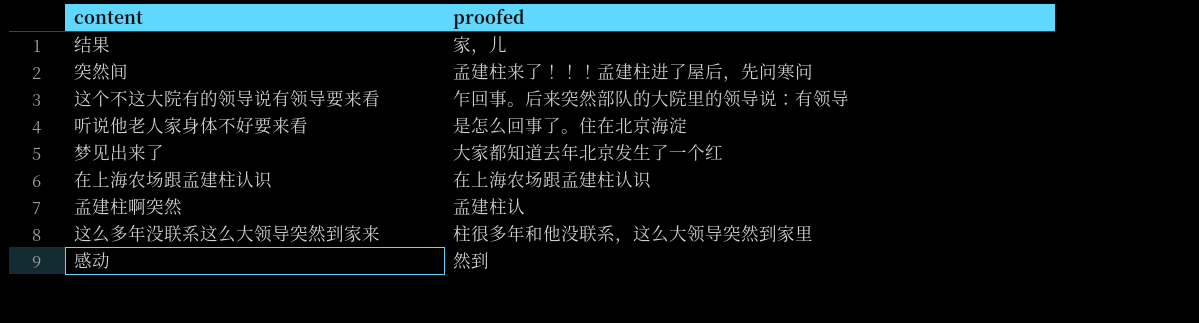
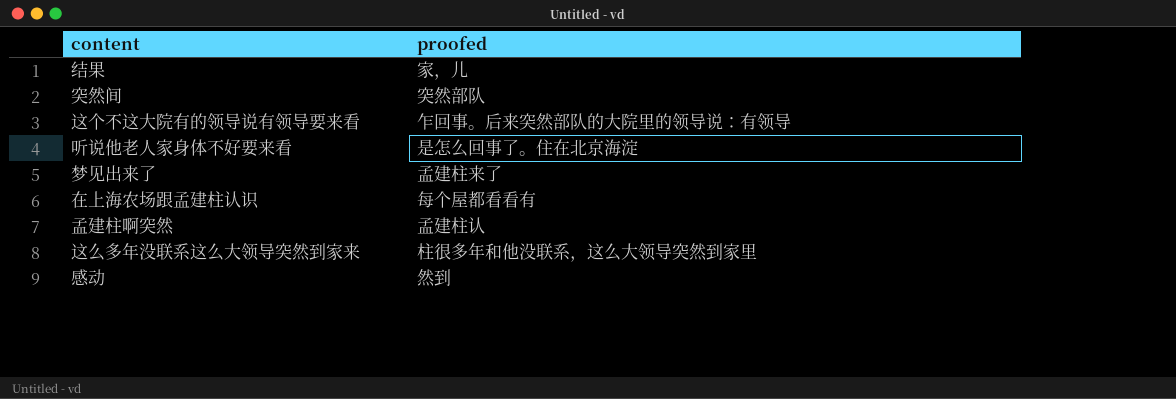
突然间 | proofed: 孟建柱来了！！！孟建柱进了屋后，先问寒问 -> 突然部队
梦见出来了 | proofed: 大家都知道去年北京发生了一个红 -> 孟建柱来了
在上海农场跟孟建柱认识 | proofed: 在上海农场跟孟建柱认识 -> 每个屋都看看有

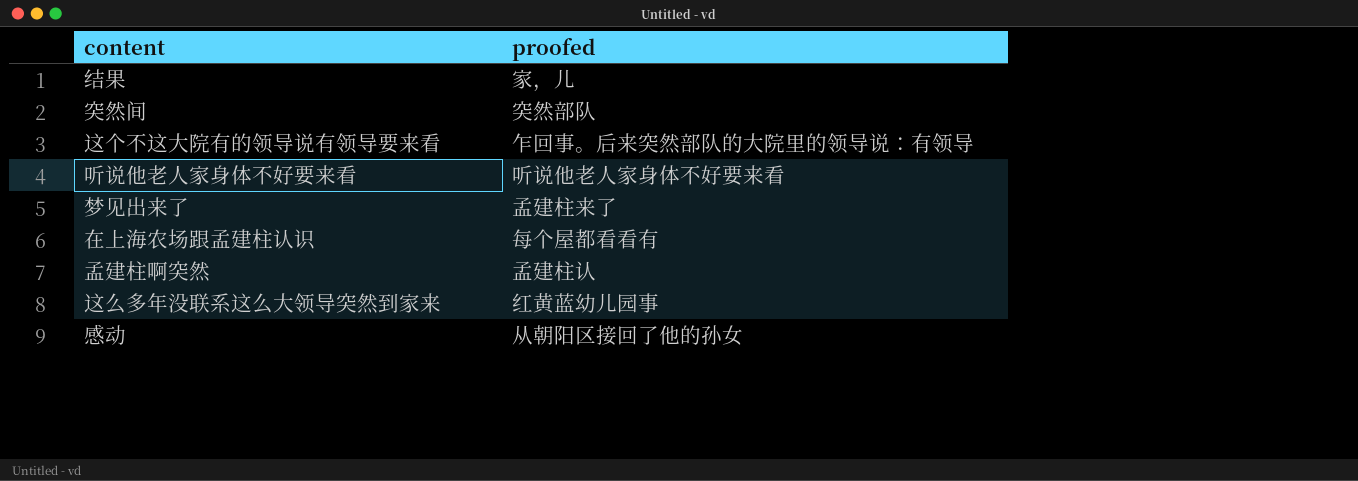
听说他老人家身体不好要来看 | proofed: 是怎么回事了。住在北京海淀 -> 听说他老人家身体不好要来看
这么多年没联系这么大领导突然到家来 | proofed: 柱很多年和他没联系，这么大领导突然到家里 -> 红黄蓝幼儿园事
感动 | proofed: 然到 -> 从朝阳区接回了他的孙女

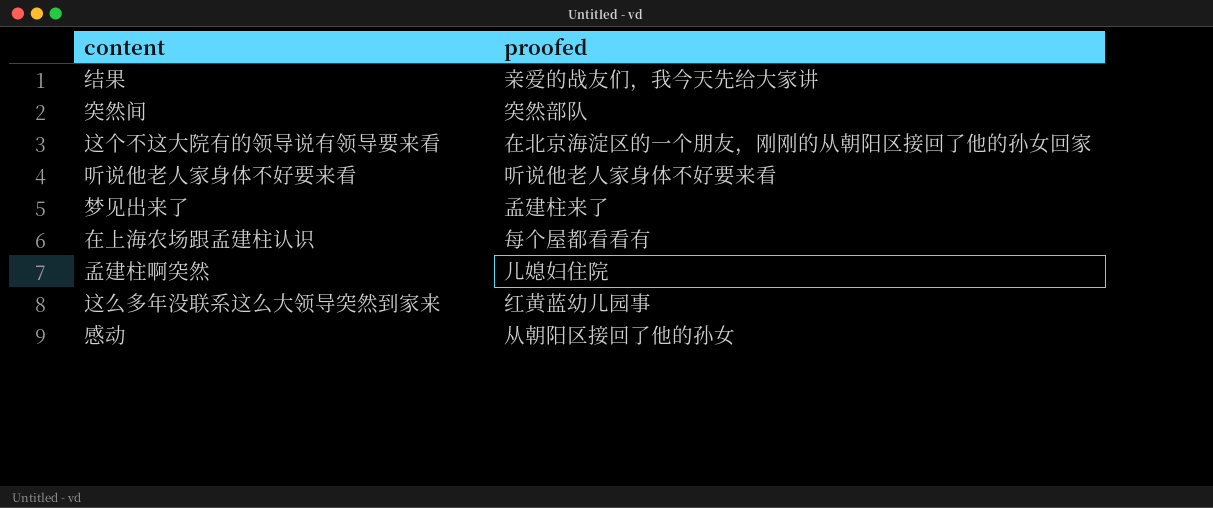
结果 | proofed: 家，儿 -> 亲爱的战友们，我今天先给大家讲
这个不这大院有的领导说有领导要来看 | proofed: 乍回事。后来突然部队的大院里的领导说：有领导 -> 在北京海淀区的一个朋友，刚刚的从朝阳区接回了他的孙女回家
孟建柱啊突然 | proofed: 孟建柱认 -> 儿媳妇住院

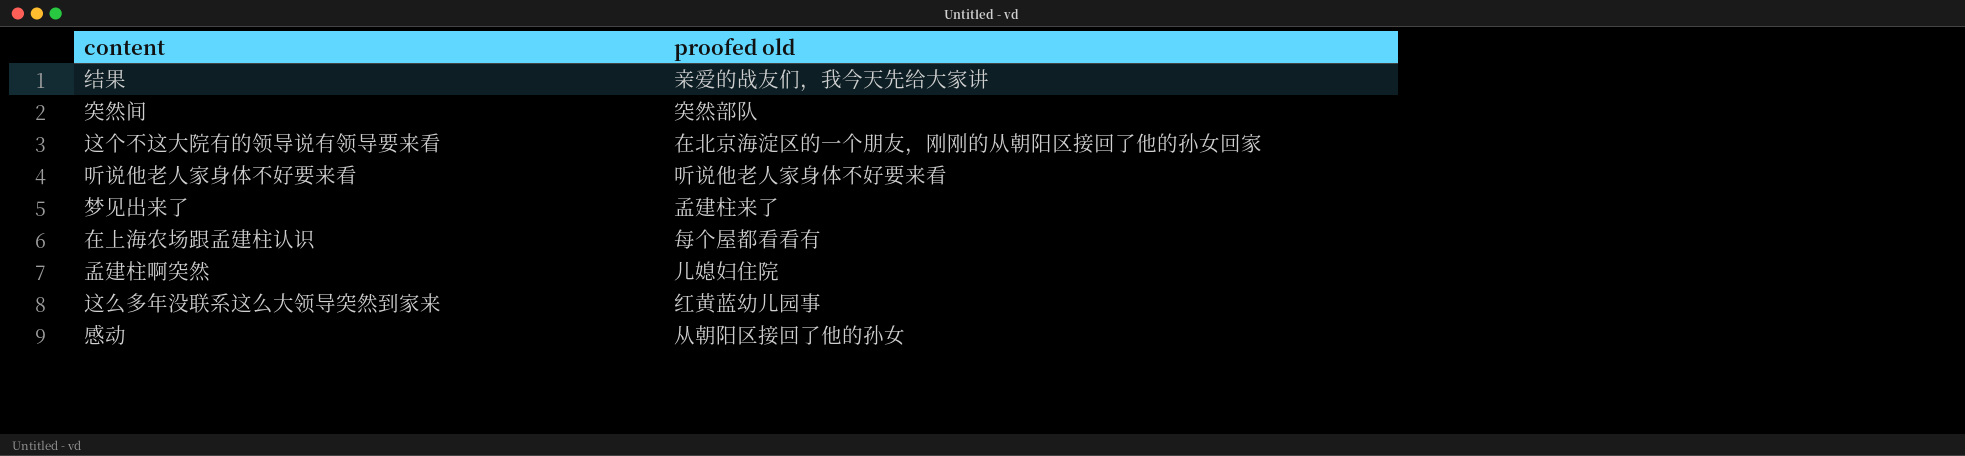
column name: proofed -> proofed old

